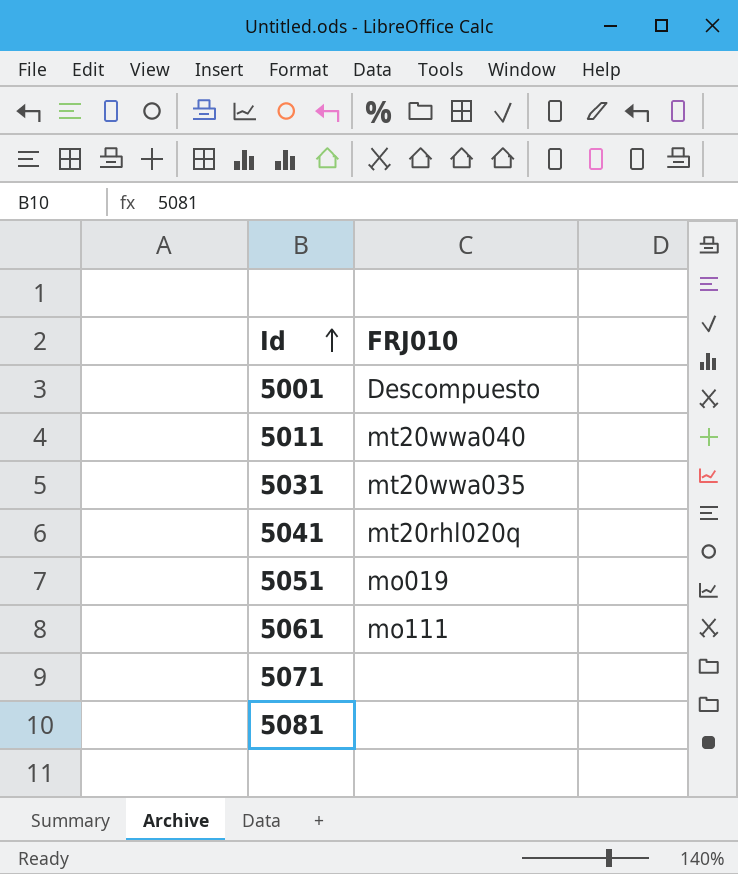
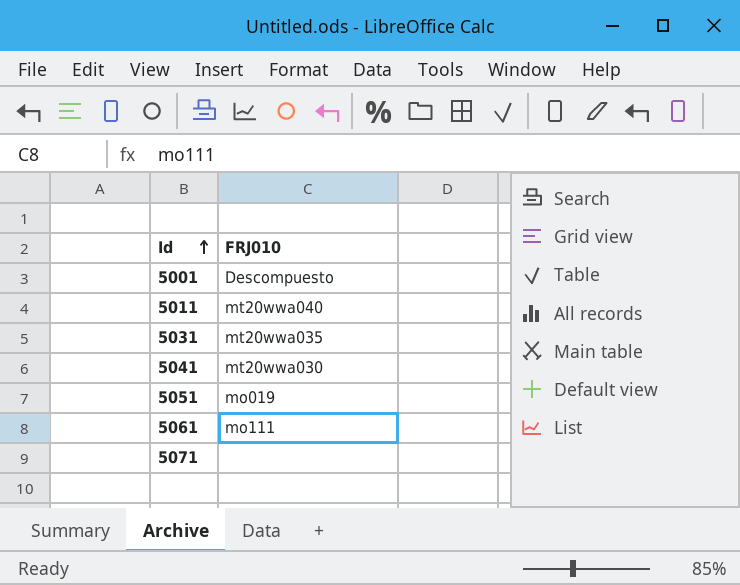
row 5081: none -> none
5041 | FRJ010: mt20rhl020q -> mt20wwa030

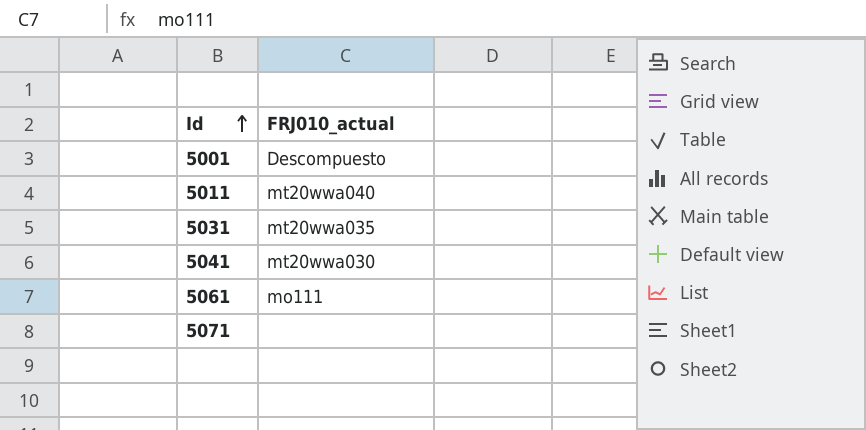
column name: FRJ010 -> FRJ010_actual
row 5051: mo019 -> none

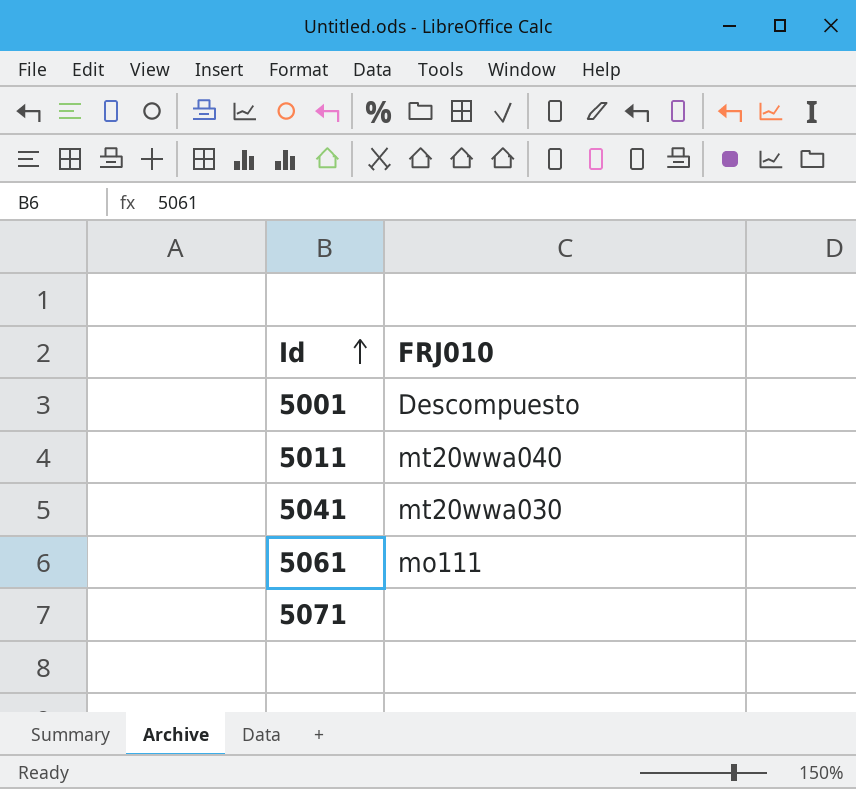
column name: FRJ010_actual -> FRJ010
row 5031: mt20wwa035 -> none

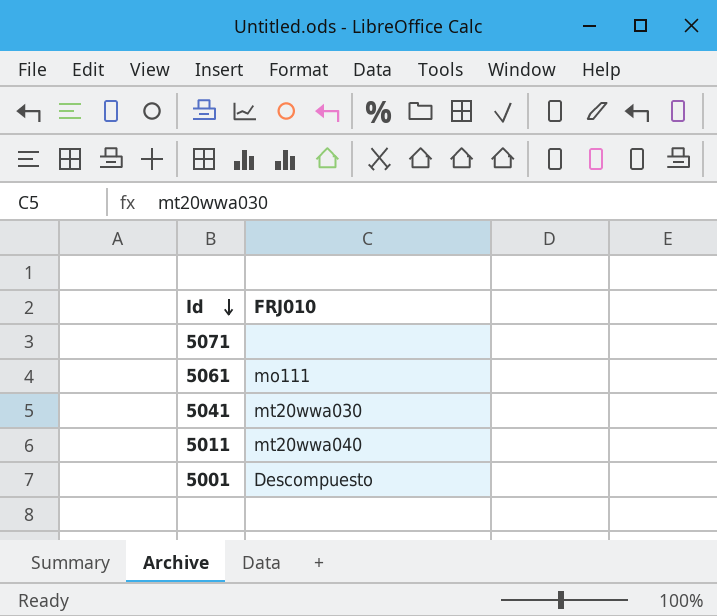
row order: Id ascending -> Id descending

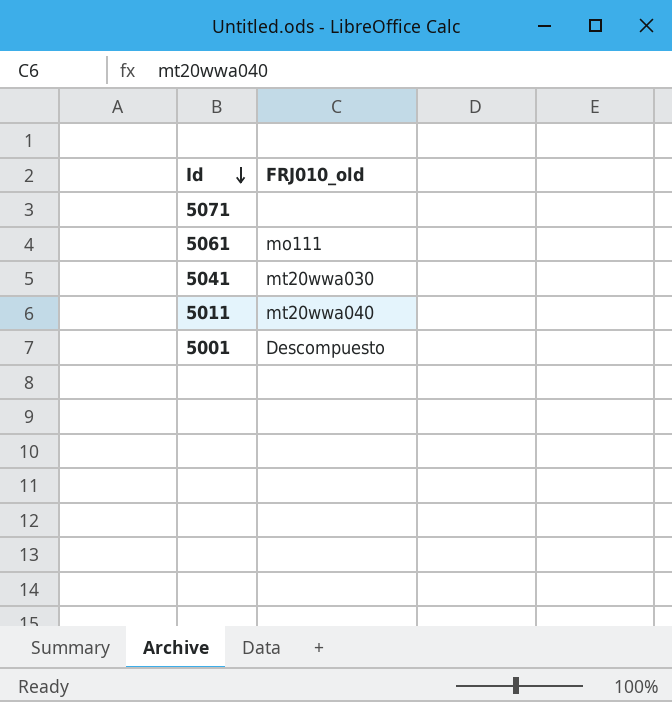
column name: FRJ010 -> FRJ010_old

